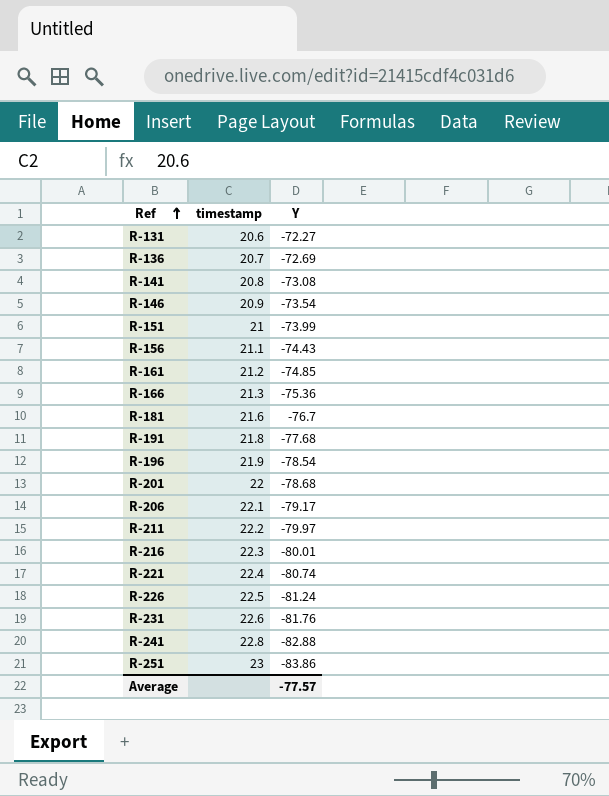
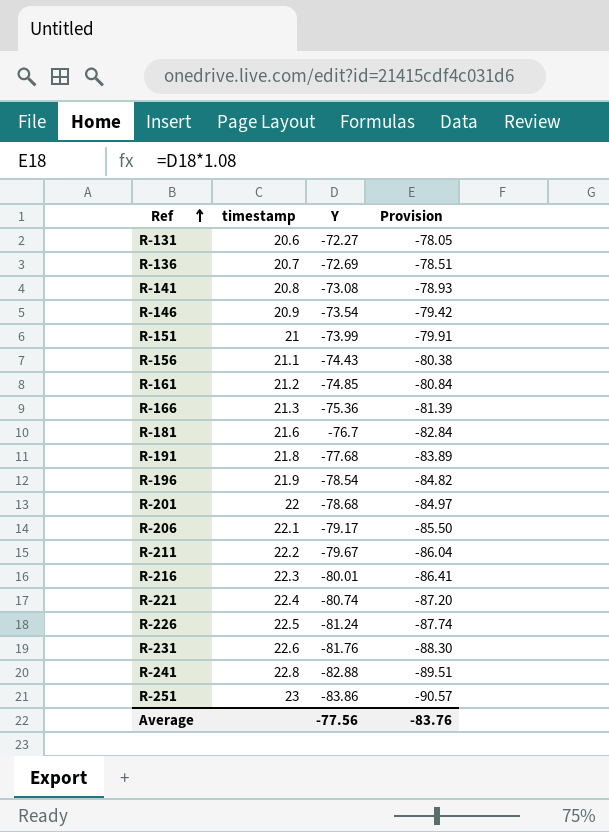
column Provision | formula: none -> [Y] * 1.08
R-211 | Y: -79.97 -> -79.67
Average | Y: -77.57 -> -77.56

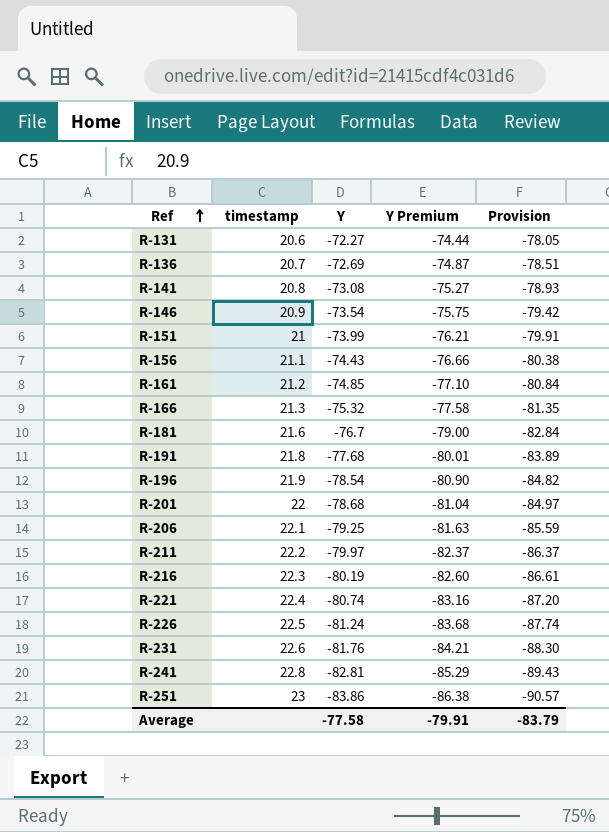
column Y Premium | formula: none -> [Y] * 1.03
R-166 | Y: -75.36 -> -75.32
R-166 | Provision: -81.39 -> -81.35
R-206 | Y: -79.17 -> -79.25
R-206 | Provision: -85.50 -> -85.59
R-211 | Y: -79.67 -> -79.97
R-211 | Provision: -86.04 -> -86.37
R-216 | Y: -80.01 -> -80.19
R-216 | Provision: -86.41 -> -86.61
R-241 | Y: -82.88 -> -82.81
R-241 | Provision: -89.51 -> -89.43
Average | Y: -77.56 -> -77.58
Average | Provision: -83.76 -> -83.79

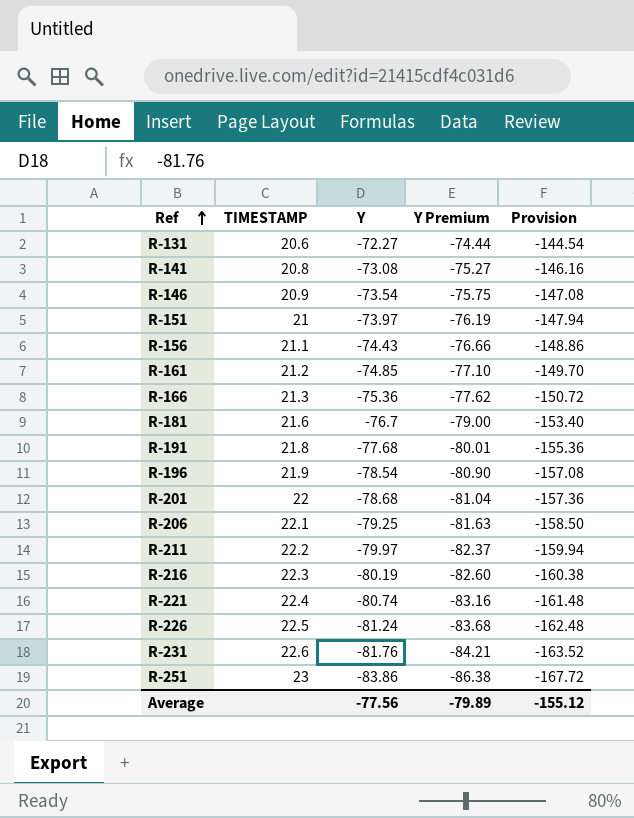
column name: timestamp -> TIMESTAMP
column Provision | formula: [Y] * 1.08 -> [Y] * 2
row R-136: 20.7 | -72.69 | -74.87 | -78.51 -> none
row R-241: 22.8 | -82.81 | -85.29 | -89.43 -> none
R-151 | Y: -73.99 -> -73.97
R-151 | Y Premium: -76.21 -> -76.19
R-166 | Y: -75.32 -> -75.36
R-166 | Y Premium: -77.58 -> -77.62
Average | Y: -77.58 -> -77.56
Average | Y Premium: -79.91 -> -79.89
Average | Provision: -83.79 -> -155.12

